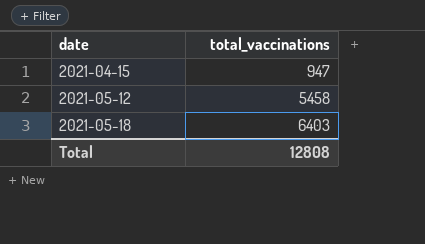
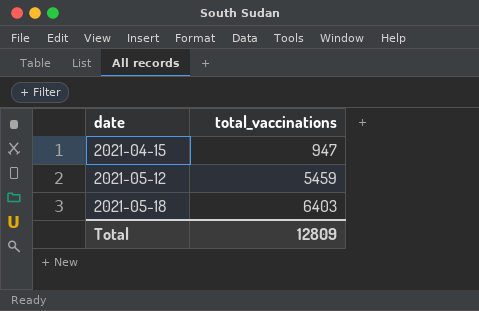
2021-05-12 | total_vaccinations: 5458 -> 5459
Total | total_vaccinations: 12808 -> 12809

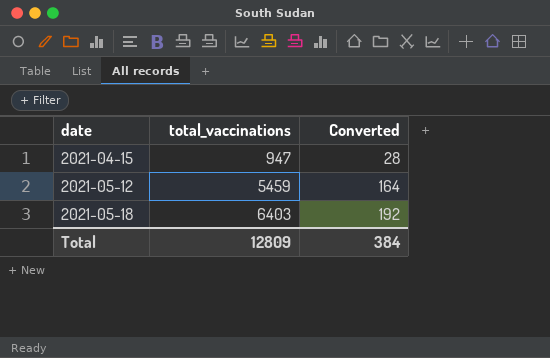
column Converted | formula: none -> [total_vaccinations] * 0.03

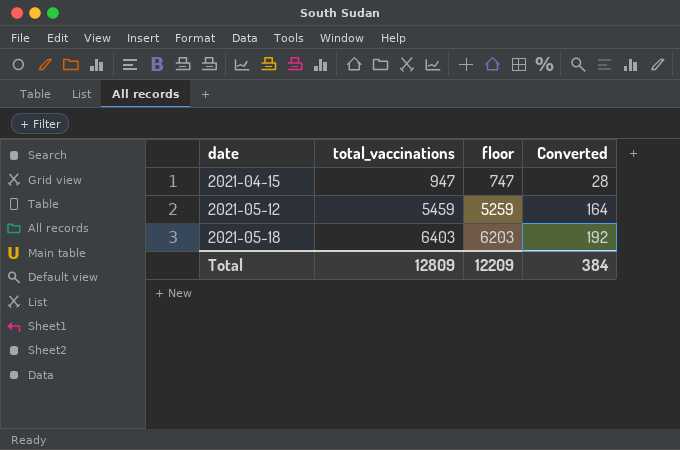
column floor | formula: none -> [total_vaccinations] - 200

